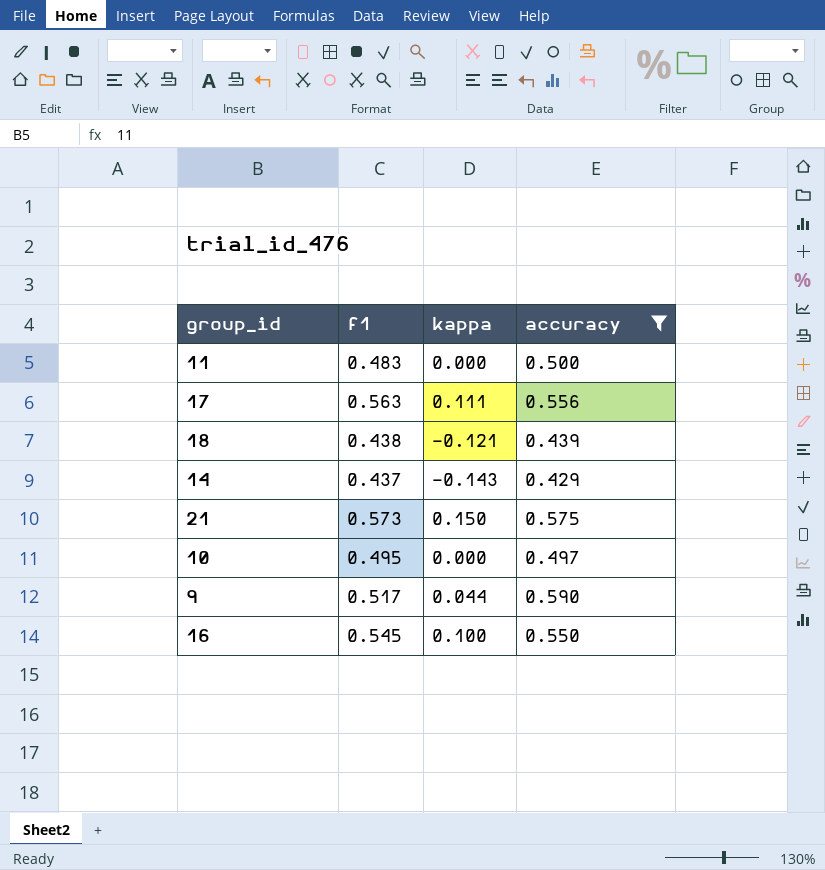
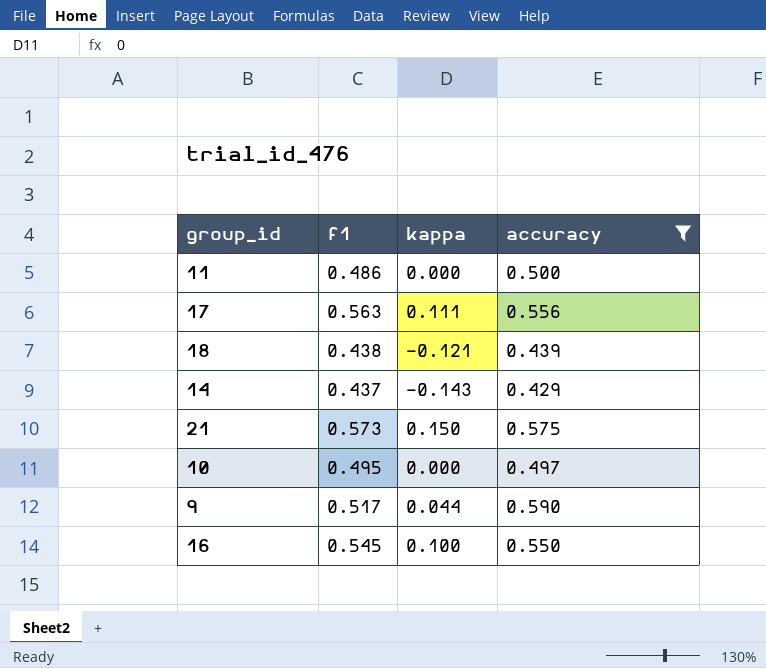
11 | f1: 0.483 -> 0.486

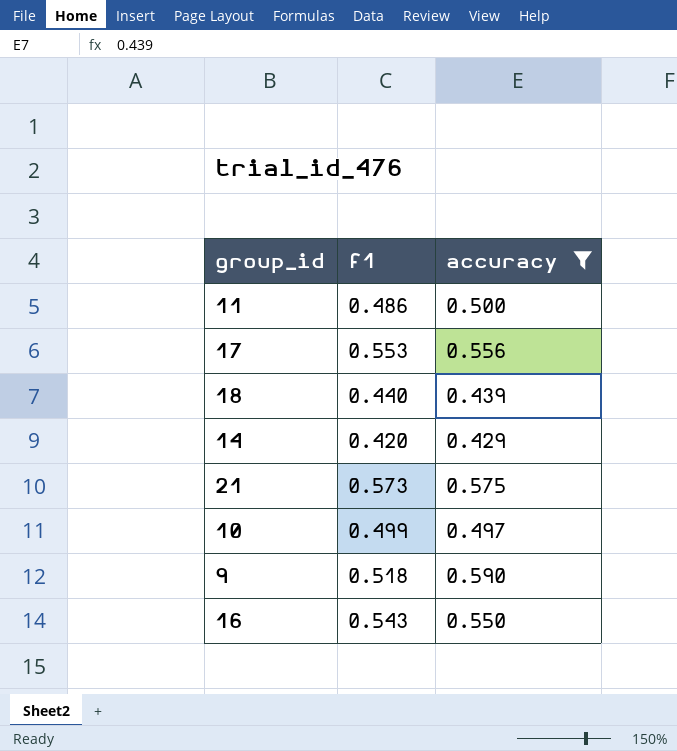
column kappa | position: 3 -> none
17 | f1: 0.563 -> 0.553
18 | f1: 0.438 -> 0.440
14 | f1: 0.437 -> 0.420
10 | f1: 0.495 -> 0.499
9 | f1: 0.517 -> 0.518
16 | f1: 0.545 -> 0.543

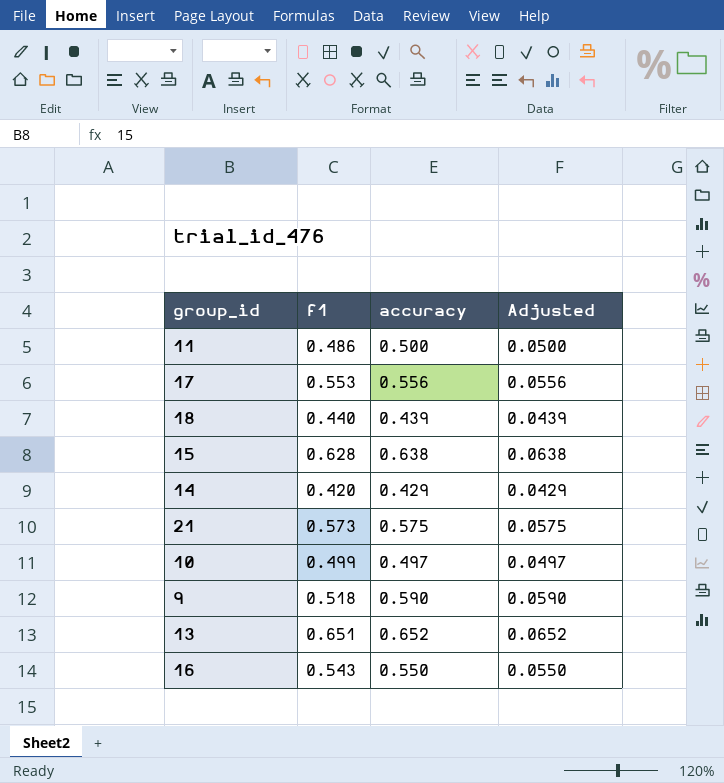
filter: accuracy <= 0.590 -> none
column Adjusted | formula: none -> [accuracy] * 0.1

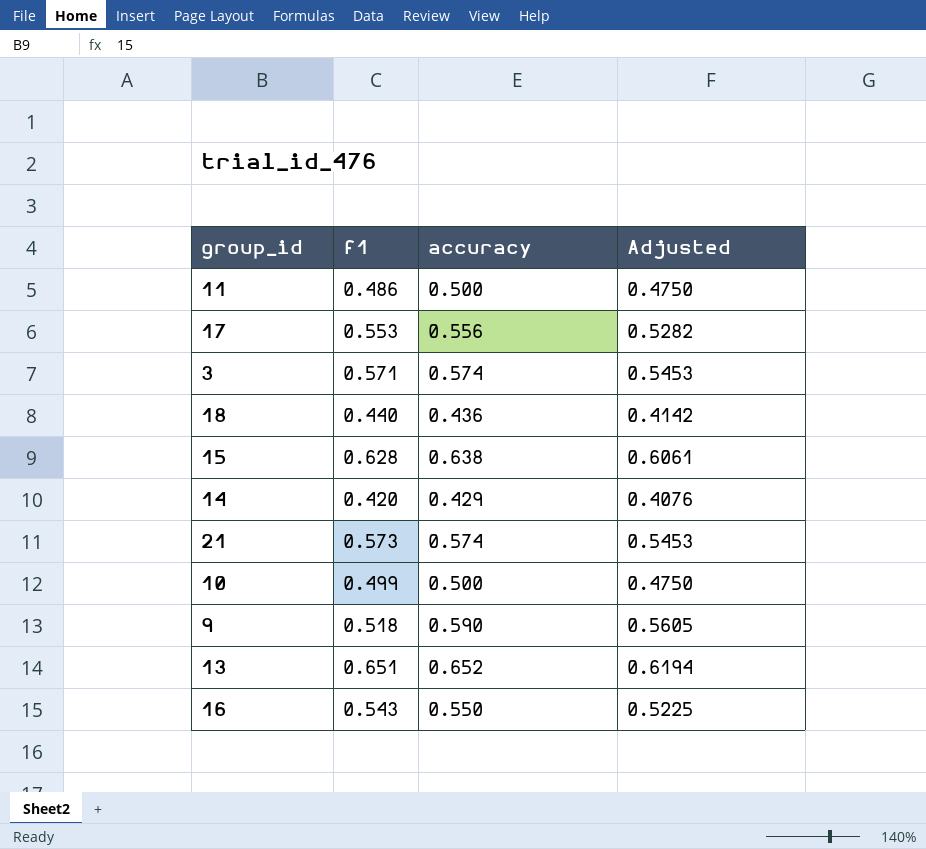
column Adjusted | formula: [accuracy] * 0.1 -> [accuracy] * 0.95
row 3: none -> 0.571 | 0.574 | 0.5453
18 | accuracy: 0.439 -> 0.436
21 | accuracy: 0.575 -> 0.574
10 | accuracy: 0.497 -> 0.500

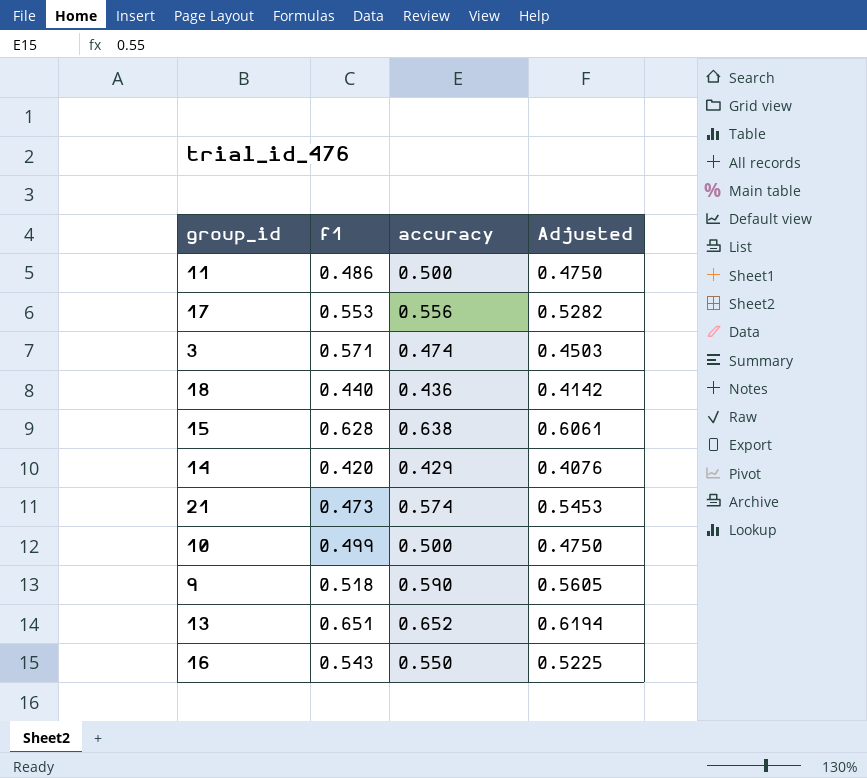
3 | accuracy: 0.574 -> 0.474
3 | Adjusted: 0.5453 -> 0.4503
21 | f1: 0.573 -> 0.473

